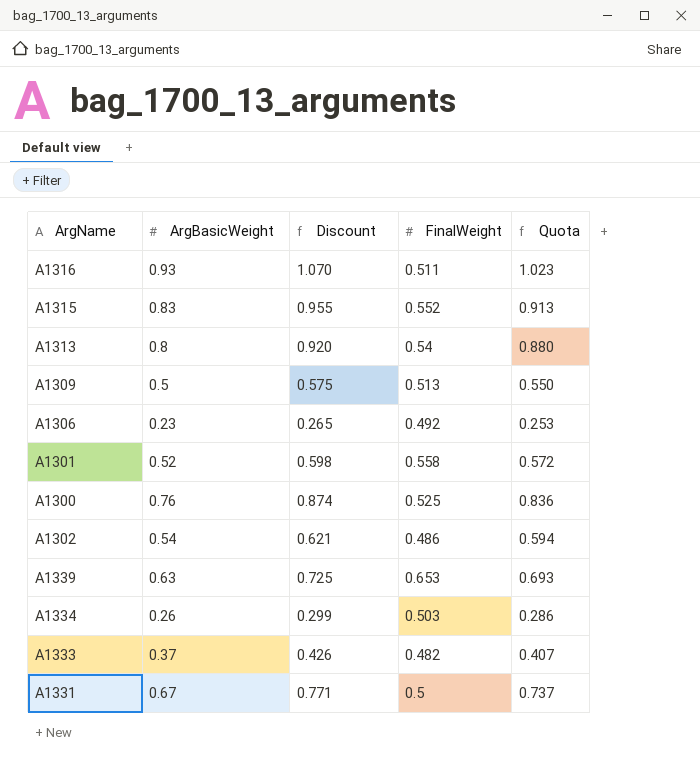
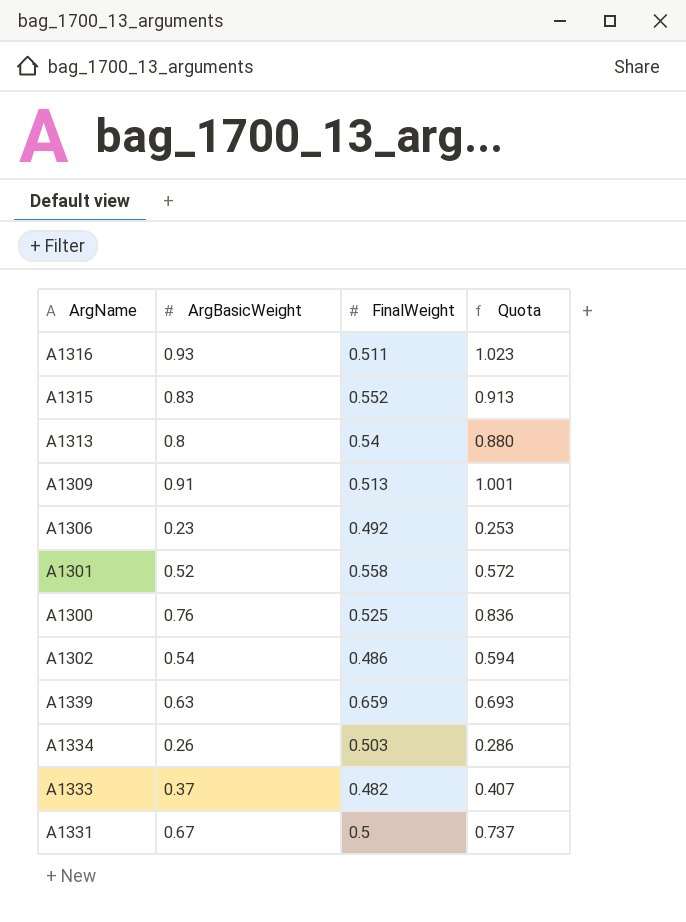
column Discount | formula: [ArgBasicWeight] * 1.15 -> none
A1309 | ArgBasicWeight: 0.5 -> 0.91
A1309 | Quota: 0.550 -> 1.001
A1339 | FinalWeight: 0.653 -> 0.659

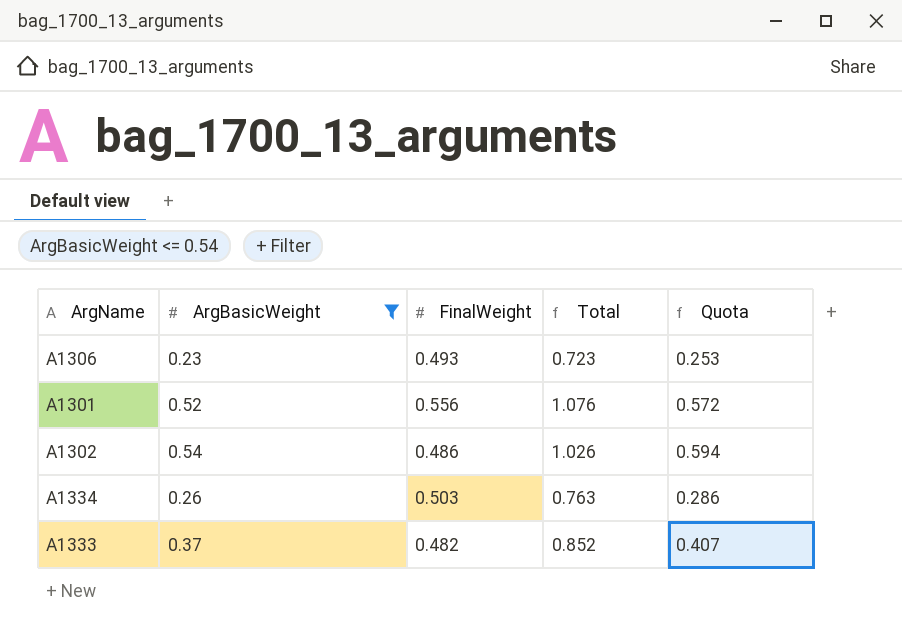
filter: none -> ArgBasicWeight <= 0.54
column Total | formula: none -> [ArgBasicWeight] + [FinalWeight]
A1306 | FinalWeight: 0.492 -> 0.493
A1301 | FinalWeight: 0.558 -> 0.556

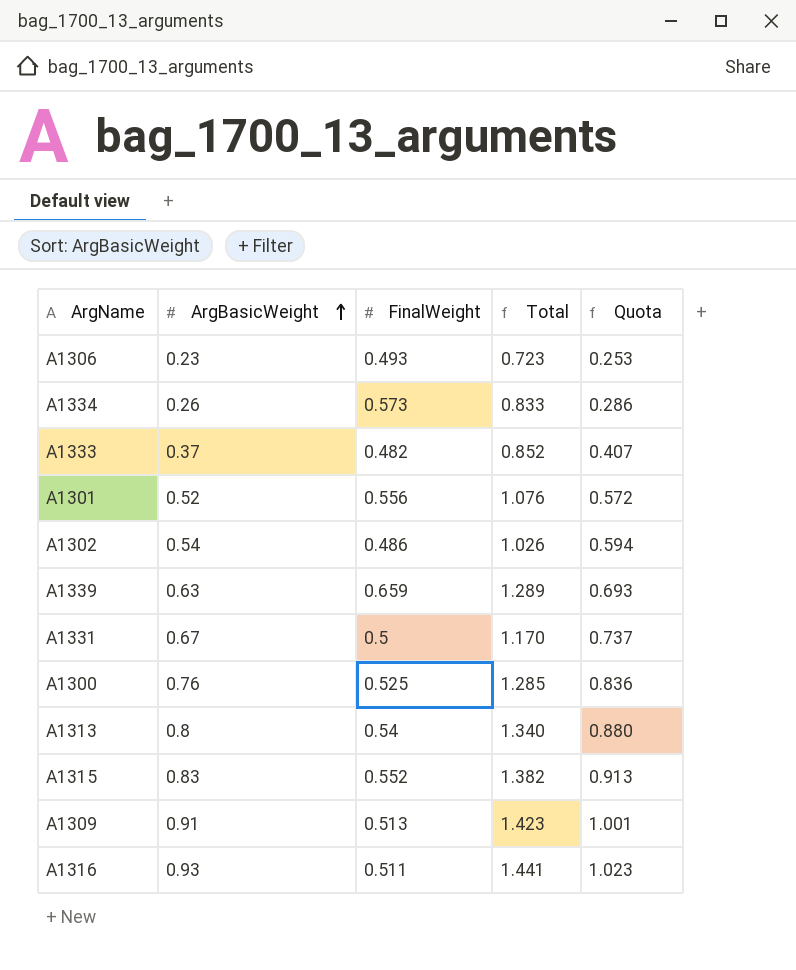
filter: ArgBasicWeight <= 0.54 -> none
row order: none -> ArgBasicWeight ascending
A1334 | FinalWeight: 0.503 -> 0.573
A1334 | Total: 0.763 -> 0.833

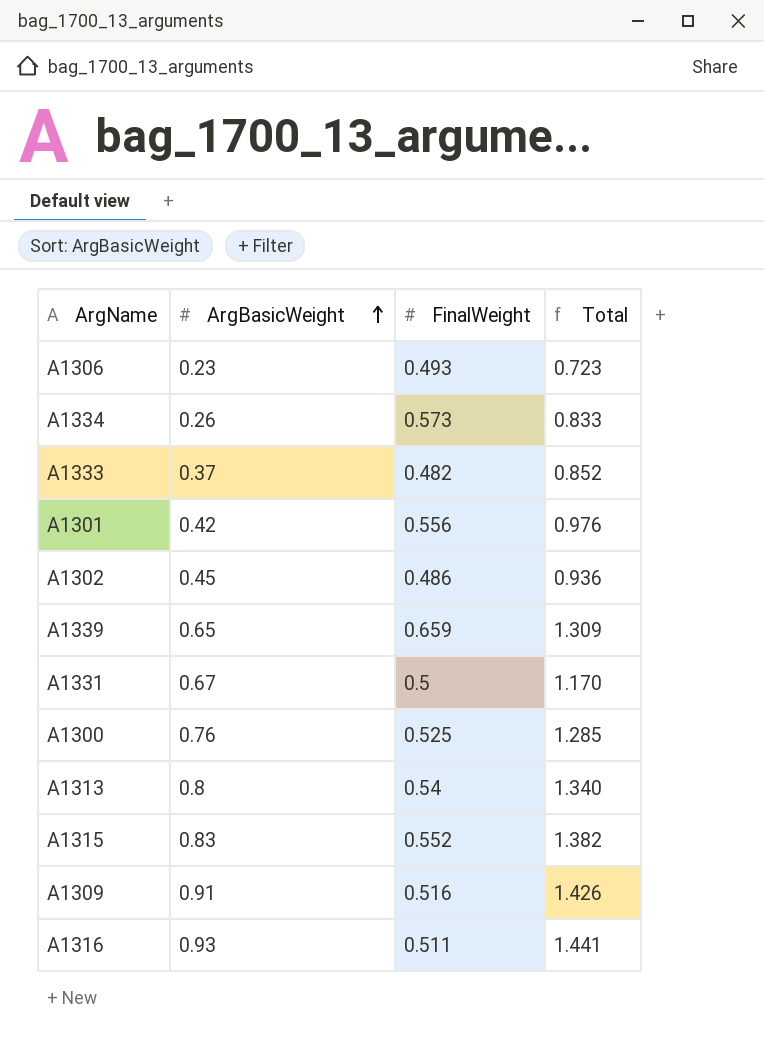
column Quota | formula: [ArgBasicWeight] * 1.1 -> none
A1301 | ArgBasicWeight: 0.52 -> 0.42
A1301 | Total: 1.076 -> 0.976
A1302 | ArgBasicWeight: 0.54 -> 0.45
A1302 | Total: 1.026 -> 0.936
A1339 | ArgBasicWeight: 0.63 -> 0.65
A1339 | Total: 1.289 -> 1.309
A1309 | FinalWeight: 0.513 -> 0.516
A1309 | Total: 1.423 -> 1.426

